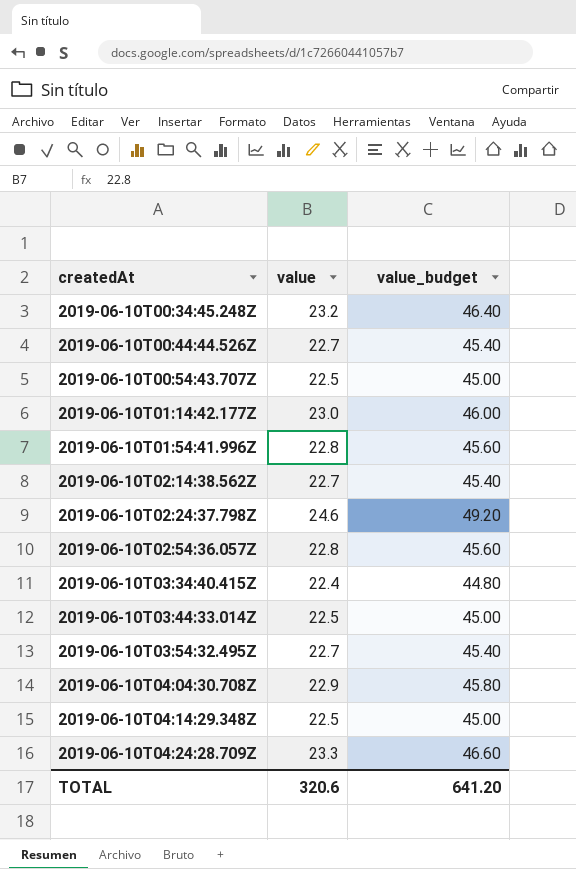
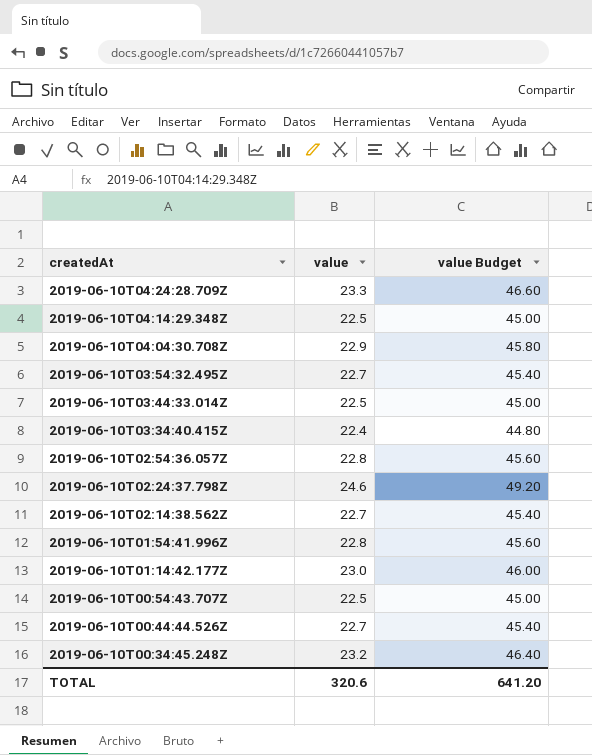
row order: createdAt ascending -> createdAt descending
column name: value_budget -> value Budget

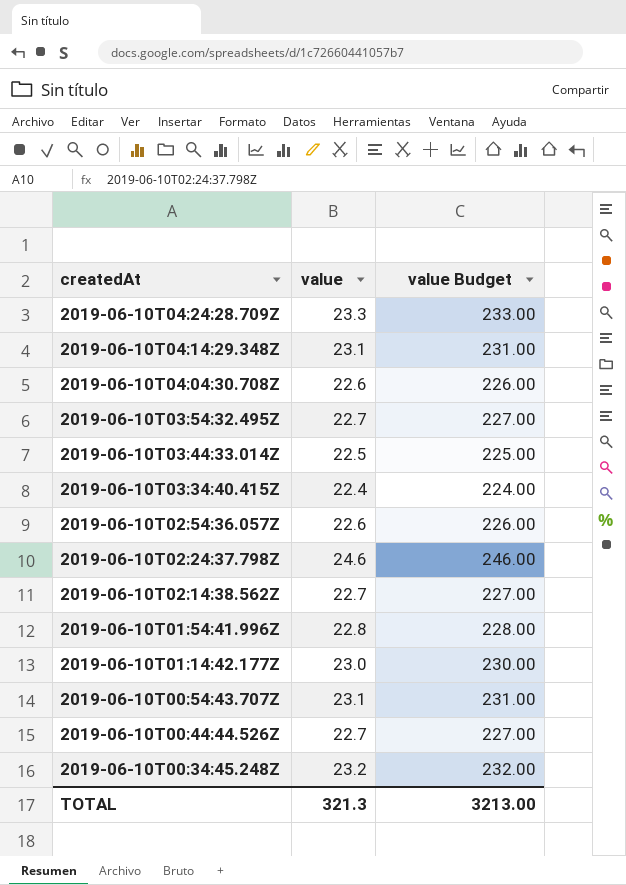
column value Budget | formula: [value] * 2 -> [value] * 10
2019-06-10T04:14:29.348Z | value: 22.5 -> 23.1
2019-06-10T04:04:30.708Z | value: 22.9 -> 22.6
2019-06-10T02:54:36.057Z | value: 22.8 -> 22.6
2019-06-10T00:54:43.707Z | value: 22.5 -> 23.1
TOTAL | value: 320.6 -> 321.3
TOTAL | value Budget: 641.20 -> 3213.00

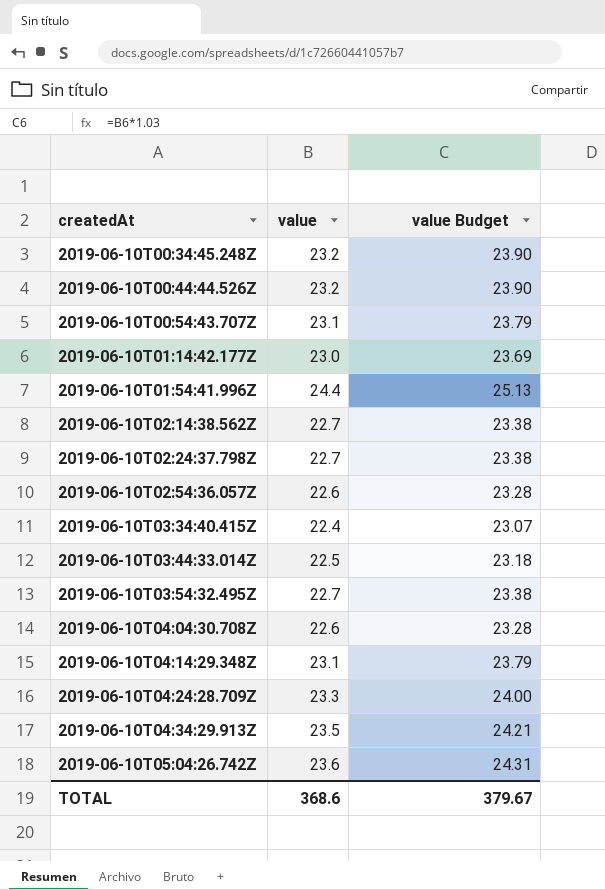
row order: createdAt descending -> createdAt ascending
column value Budget | formula: [value] * 10 -> [value] * 1.03
2019-06-10T00:44:44.526Z | value: 22.7 -> 23.2
2019-06-10T01:54:41.996Z | value: 22.8 -> 24.4
2019-06-10T02:24:37.798Z | value: 24.6 -> 22.7
row 2019-06-10T04:34:29.913Z: none -> 23.5 | 24.21
row 2019-06-10T05:04:26.742Z: none -> 23.6 | 24.31
TOTAL | value: 321.3 -> 368.6
TOTAL | value Budget: 3213.00 -> 379.67

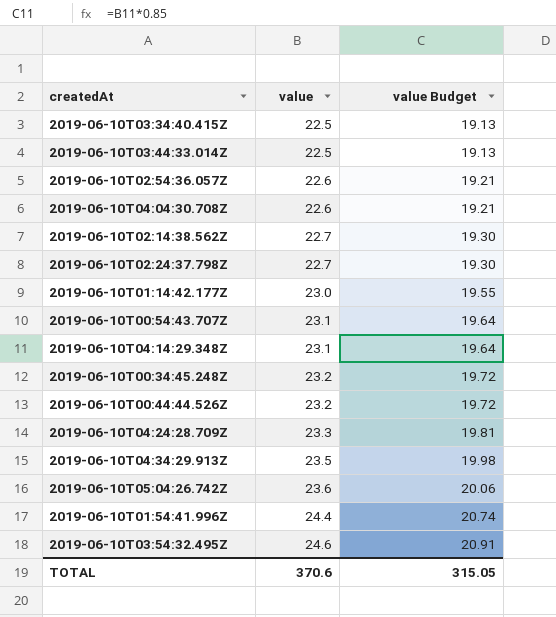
row order: createdAt ascending -> value ascending
column value Budget | formula: [value] * 1.03 -> [value] * 0.85
2019-06-10T03:34:40.415Z | value: 22.4 -> 22.5
2019-06-10T03:54:32.495Z | value: 22.7 -> 24.6
TOTAL | value: 368.6 -> 370.6
TOTAL | value Budget: 379.67 -> 315.05

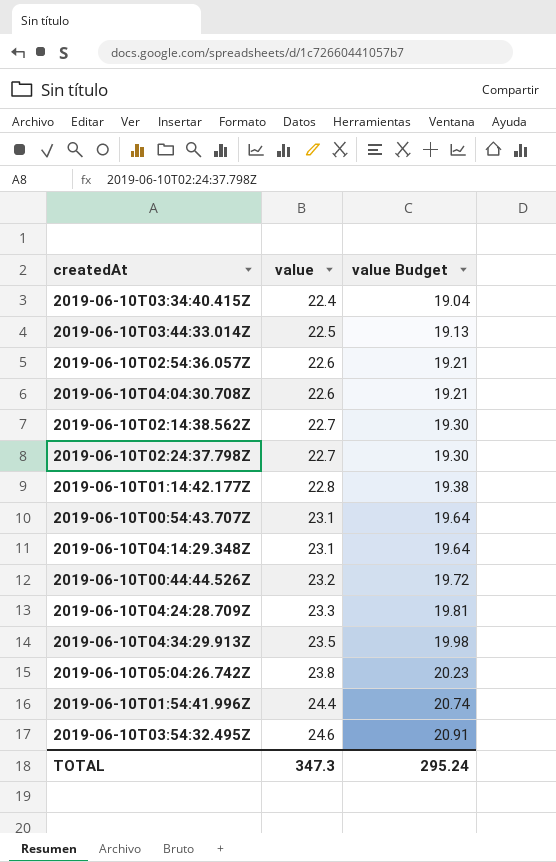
row 2019-06-10T00:34:45.248Z: 23.2 | 19.72 -> none
2019-06-10T03:34:40.415Z | value: 22.5 -> 22.4
2019-06-10T03:34:40.415Z | value Budget: 19.13 -> 19.04
2019-06-10T01:14:42.177Z | value: 23.0 -> 22.8
2019-06-10T01:14:42.177Z | value Budget: 19.55 -> 19.38
2019-06-10T05:04:26.742Z | value: 23.6 -> 23.8
2019-06-10T05:04:26.742Z | value Budget: 20.06 -> 20.23
TOTAL | value: 370.6 -> 347.3
TOTAL | value Budget: 315.05 -> 295.24

